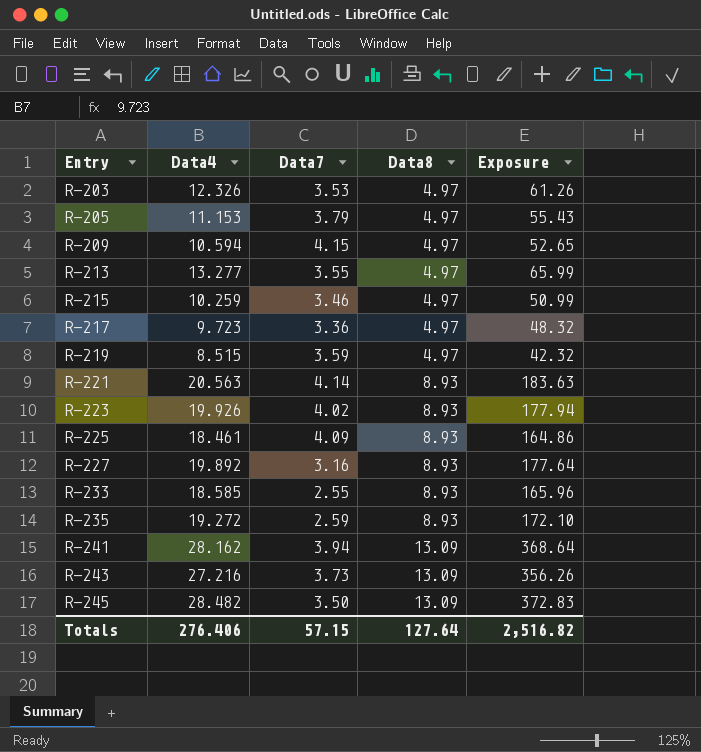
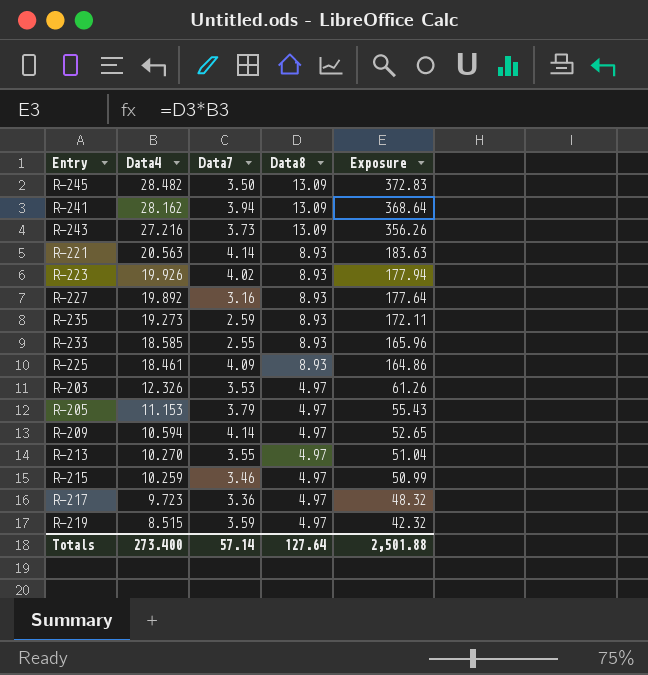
row order: Entry ascending -> Data4 descending
R-235 | Data4: 19.272 -> 19.273
R-235 | Exposure: 172.10 -> 172.11
R-209 | Data7: 4.15 -> 4.14
R-213 | Data4: 13.277 -> 10.270
R-213 | Exposure: 65.99 -> 51.04
Totals | Data4: 276.406 -> 273.400
Totals | Data7: 57.15 -> 57.14
Totals | Exposure: 2,516.82 -> 2,501.88

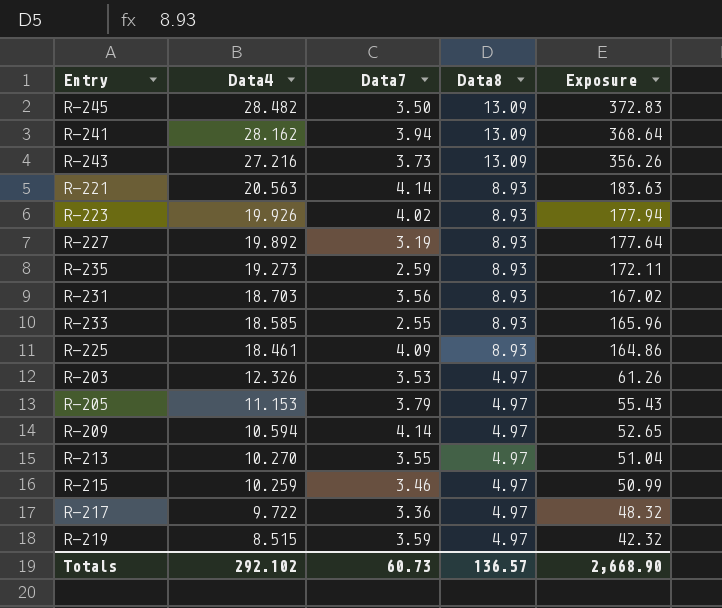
R-227 | Data7: 3.16 -> 3.19
row R-231: none -> 18.703 | 3.56 | 8.93 | 167.02
R-217 | Data4: 9.723 -> 9.722
Totals | Data4: 273.400 -> 292.102
Totals | Data7: 57.14 -> 60.73
Totals | Data8: 127.64 -> 136.57
Totals | Exposure: 2,501.88 -> 2,668.90

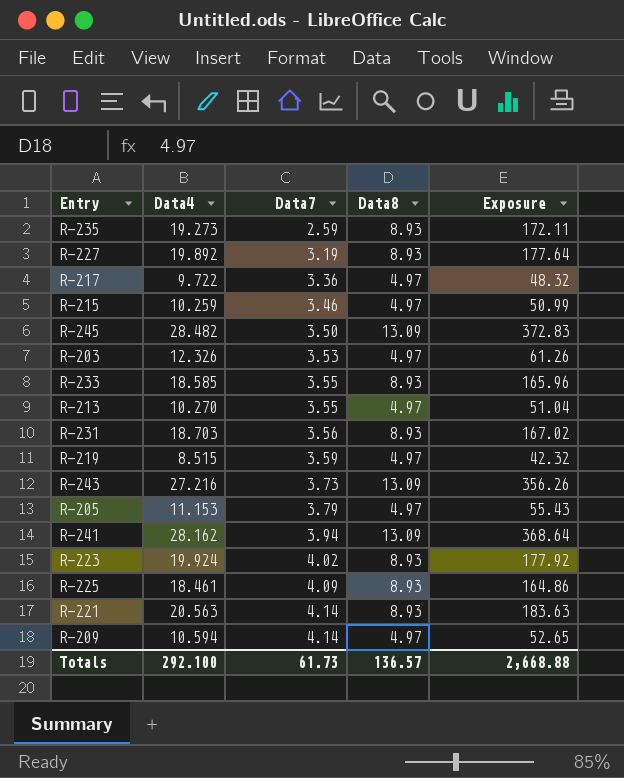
row order: Data4 descending -> Data7 ascending
R-233 | Data7: 2.55 -> 3.55
R-223 | Data4: 19.926 -> 19.924
R-223 | Exposure: 177.94 -> 177.92
Totals | Data4: 292.102 -> 292.100
Totals | Data7: 60.73 -> 61.73
Totals | Exposure: 2,668.90 -> 2,668.88

